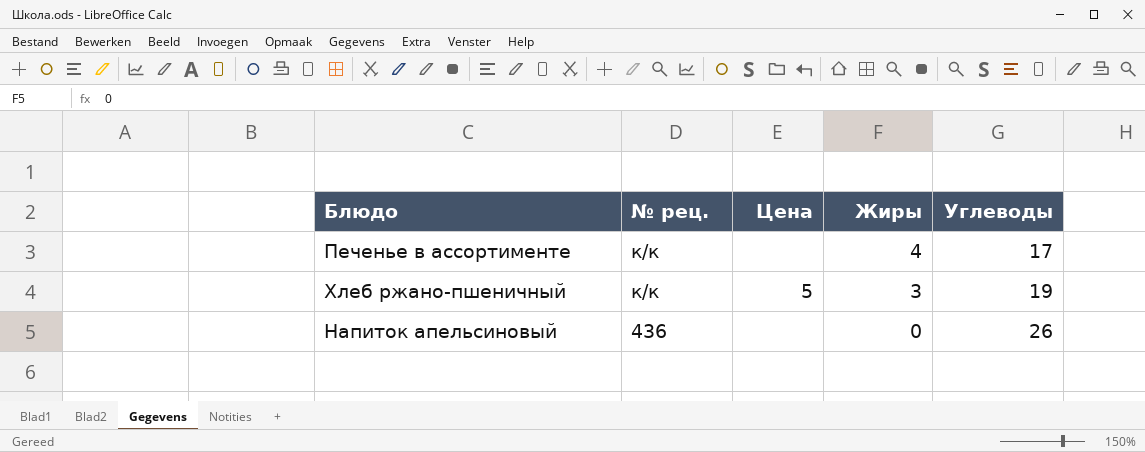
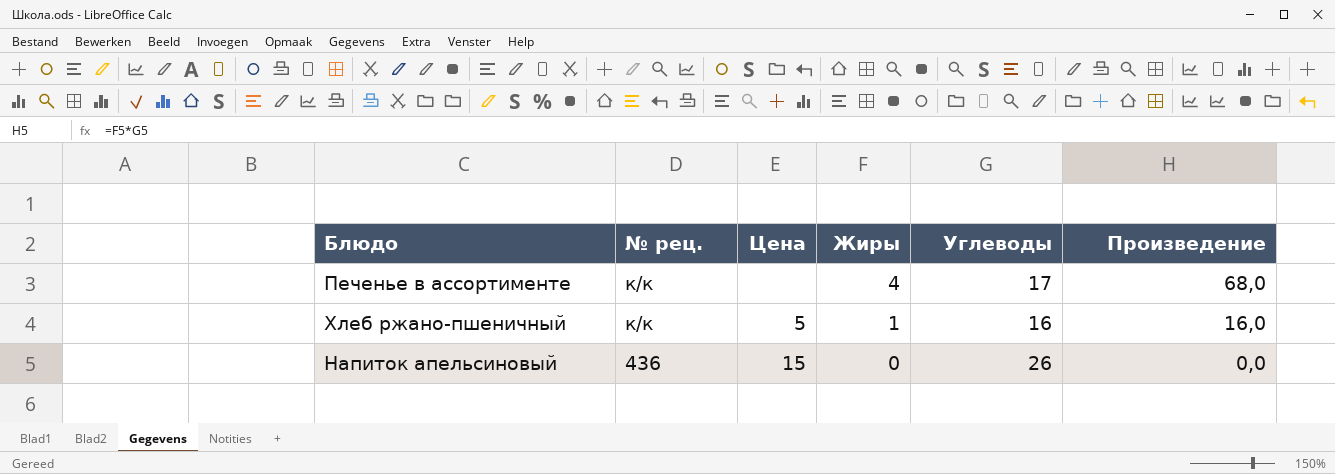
column Произведение | formula: none -> [Жиры] * [Углеводы]
Хлеб ржано-пшеничный | Жиры: 3 -> 1
Хлеб ржано-пшеничный | Углеводы: 19 -> 16
Напиток апельсиновый | Цена: none -> 15

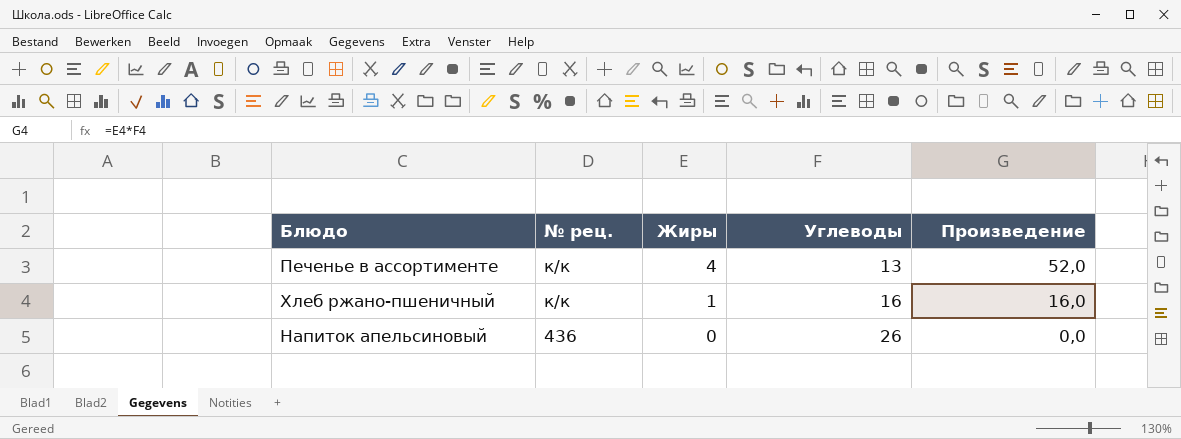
column Цена | position: 3 -> none
Печенье в ассортименте | Углеводы: 17 -> 13
Печенье в ассортименте | Произведение: 68,0 -> 52,0

